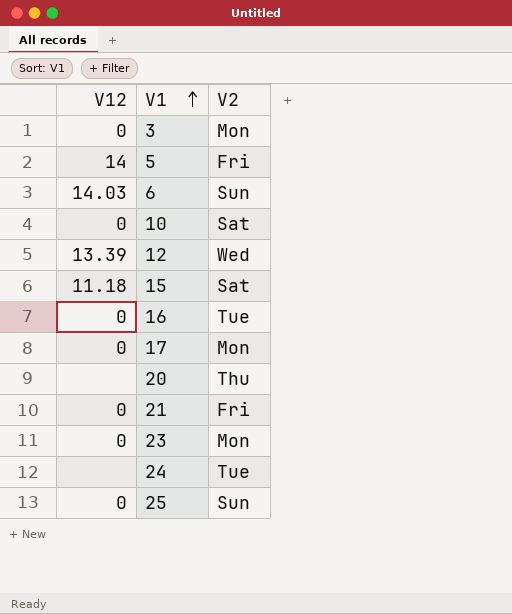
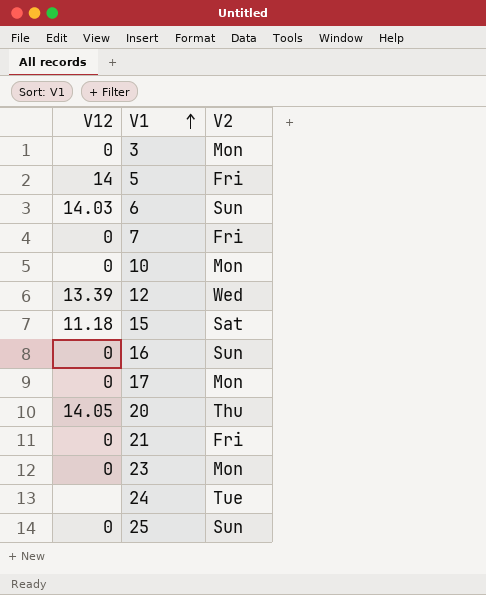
row 7: none -> 0 | Fri
10 | V2: Sat -> Mon
16 | V2: Tue -> Sun
20 | V12: none -> 14.05

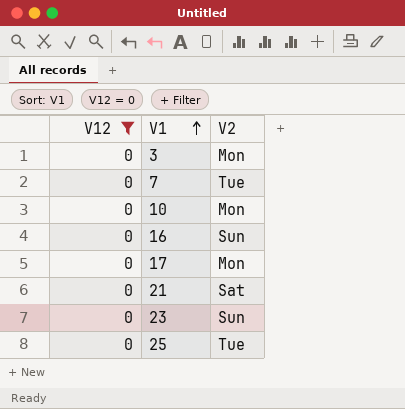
filter: none -> V12 = 0
7 | V2: Fri -> Tue
21 | V2: Fri -> Sat
23 | V2: Mon -> Sun
25 | V2: Sun -> Tue

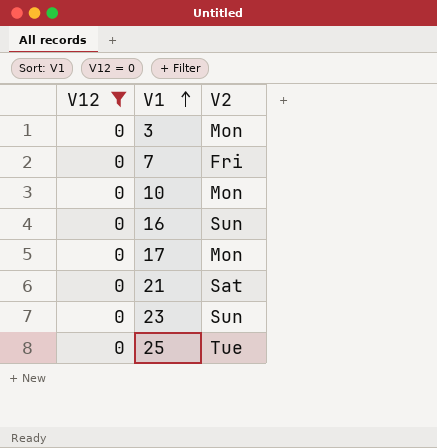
7 | V2: Tue -> Fri

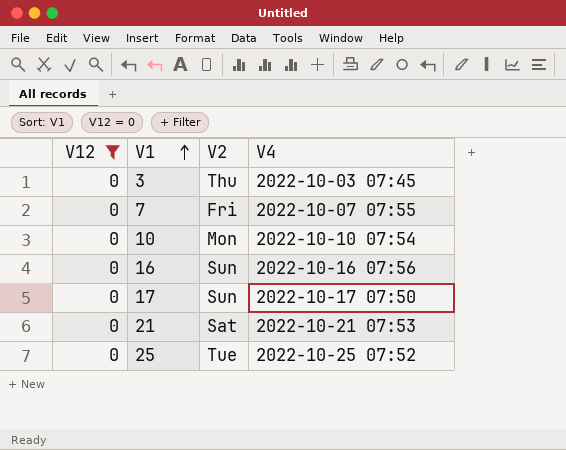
column V4 | position: none -> 4
row 23: 0 | Sun -> none
3 | V2: Mon -> Thu
17 | V2: Mon -> Sun

